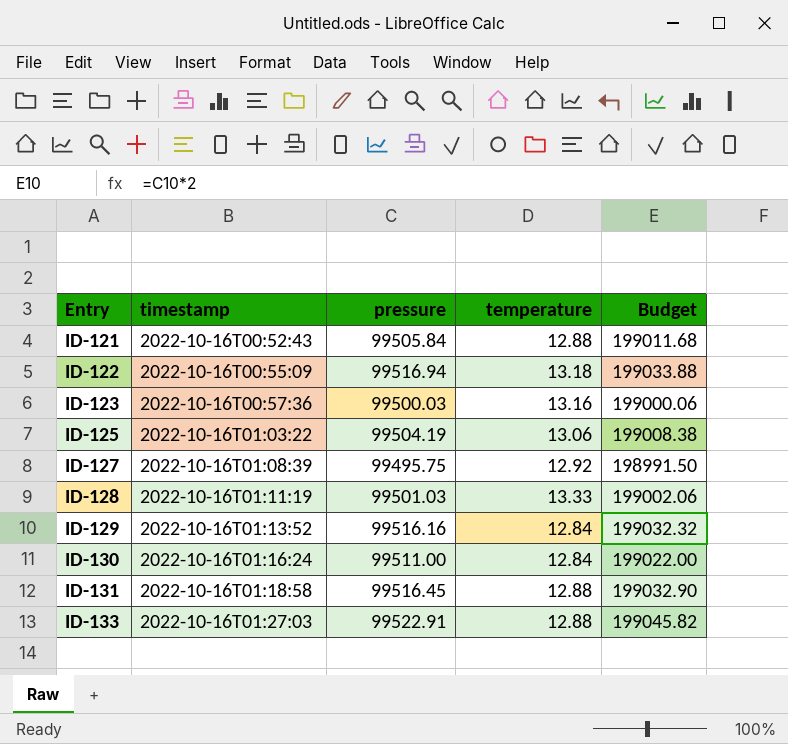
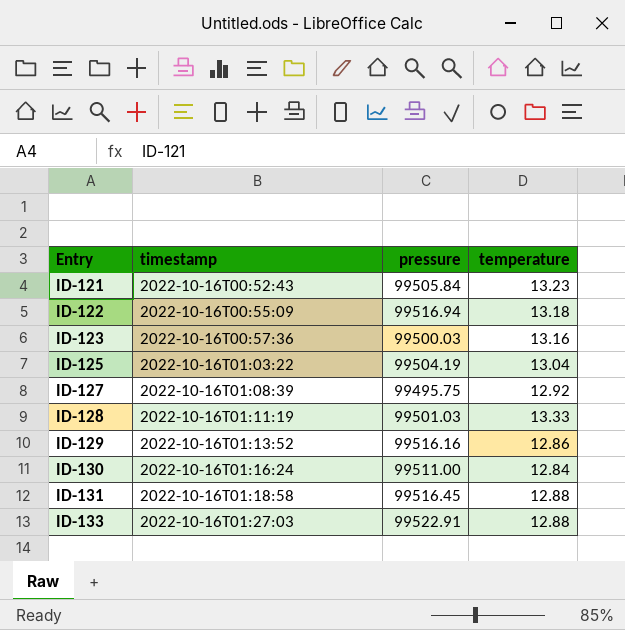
column Budget | formula: [pressure] * 2 -> none
ID-121 | temperature: 12.88 -> 13.23
ID-125 | temperature: 13.06 -> 13.04
ID-129 | temperature: 12.84 -> 12.86

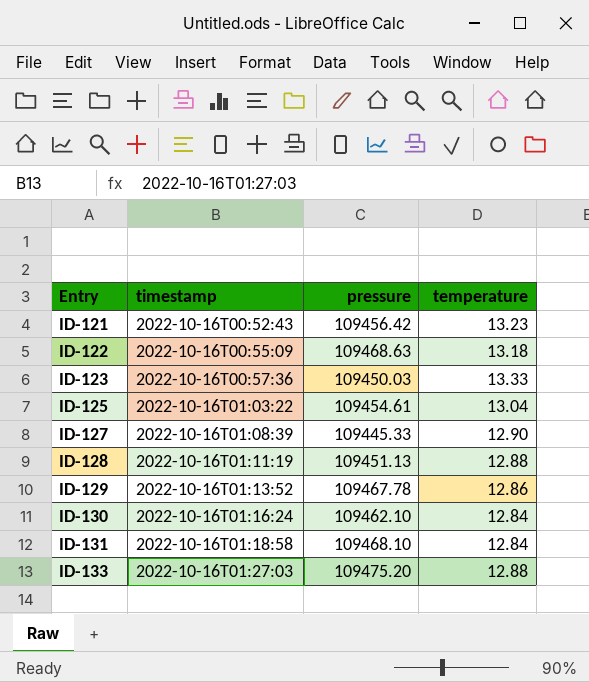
ID-121 | pressure: 99505.84 -> 109456.42
ID-122 | pressure: 99516.94 -> 109468.63
ID-123 | pressure: 99500.03 -> 109450.03
ID-123 | temperature: 13.16 -> 13.33
ID-125 | pressure: 99504.19 -> 109454.61
ID-127 | pressure: 99495.75 -> 109445.33
ID-127 | temperature: 12.92 -> 12.90
ID-128 | pressure: 99501.03 -> 109451.13
ID-128 | temperature: 13.33 -> 12.88
ID-129 | pressure: 99516.16 -> 109467.78
ID-130 | pressure: 99511.00 -> 109462.10
ID-131 | pressure: 99516.45 -> 109468.10
ID-131 | temperature: 12.88 -> 12.84
ID-133 | pressure: 99522.91 -> 109475.20

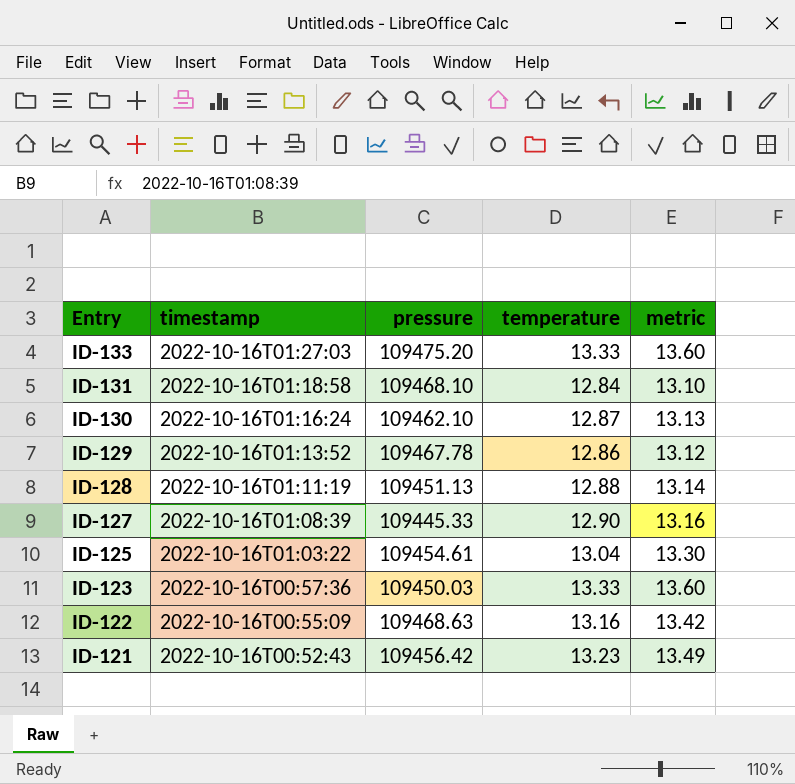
row order: Entry ascending -> Entry descending
column metric | formula: none -> [temperature] * 1.02
ID-133 | temperature: 12.88 -> 13.33
ID-130 | temperature: 12.84 -> 12.87
ID-122 | temperature: 13.18 -> 13.16

